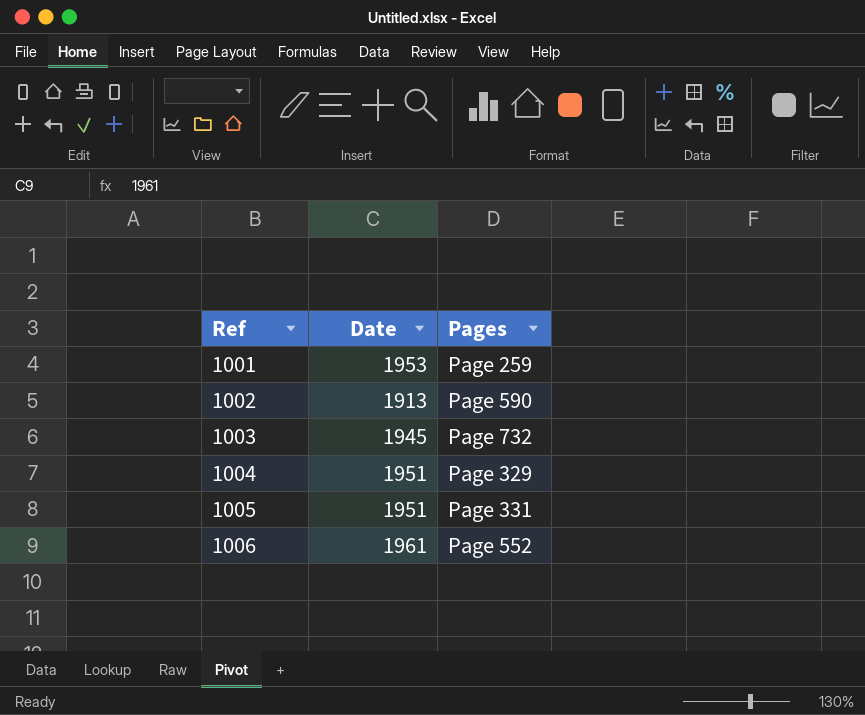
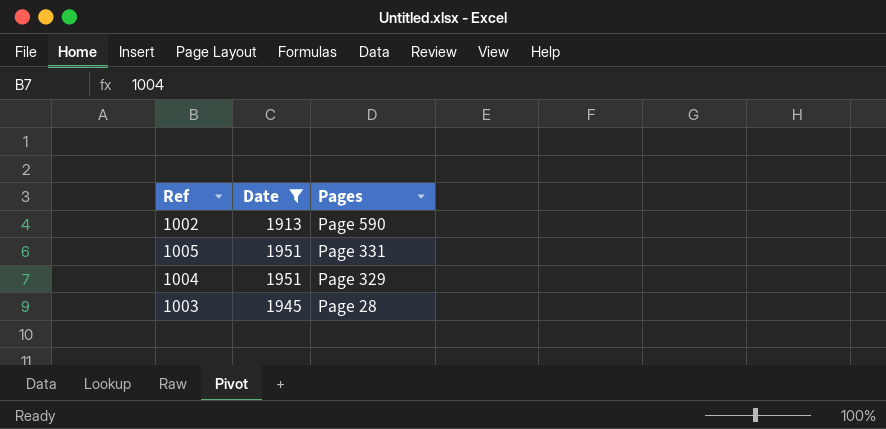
filter: none -> Date <= 1951
row order: Ref ascending -> Pages descending
1003 | Pages: Page 732 -> Page 28

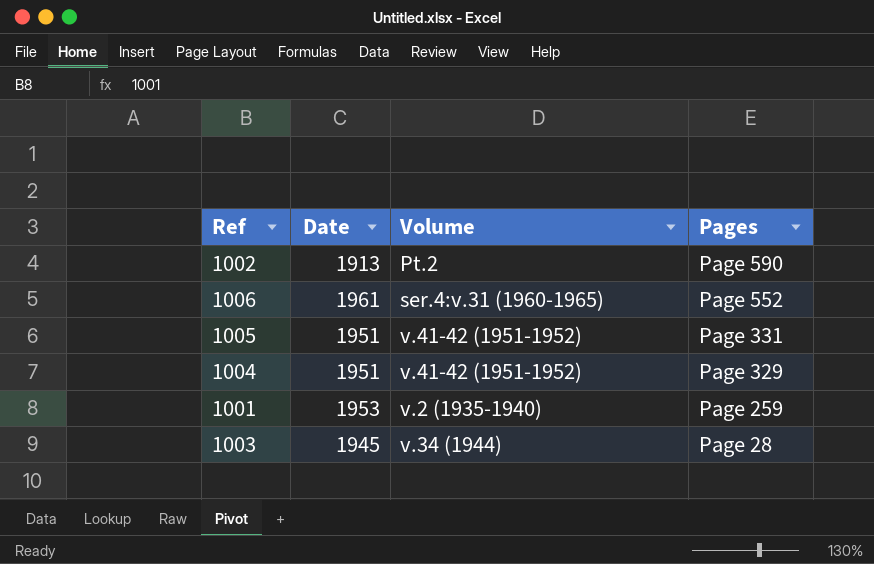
filter: Date <= 1951 -> none
column Volume | position: none -> 3

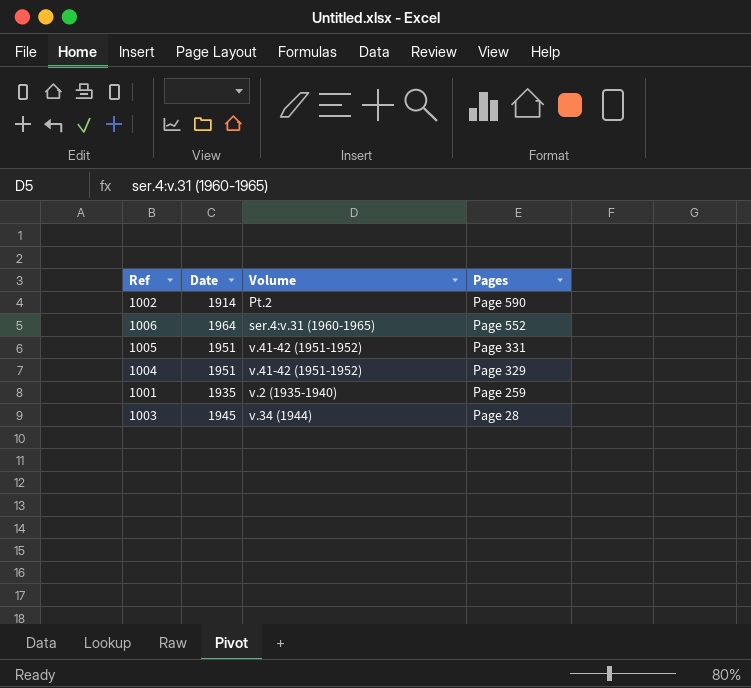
1002 | Date: 1913 -> 1914
1006 | Date: 1961 -> 1964
1001 | Date: 1953 -> 1935

